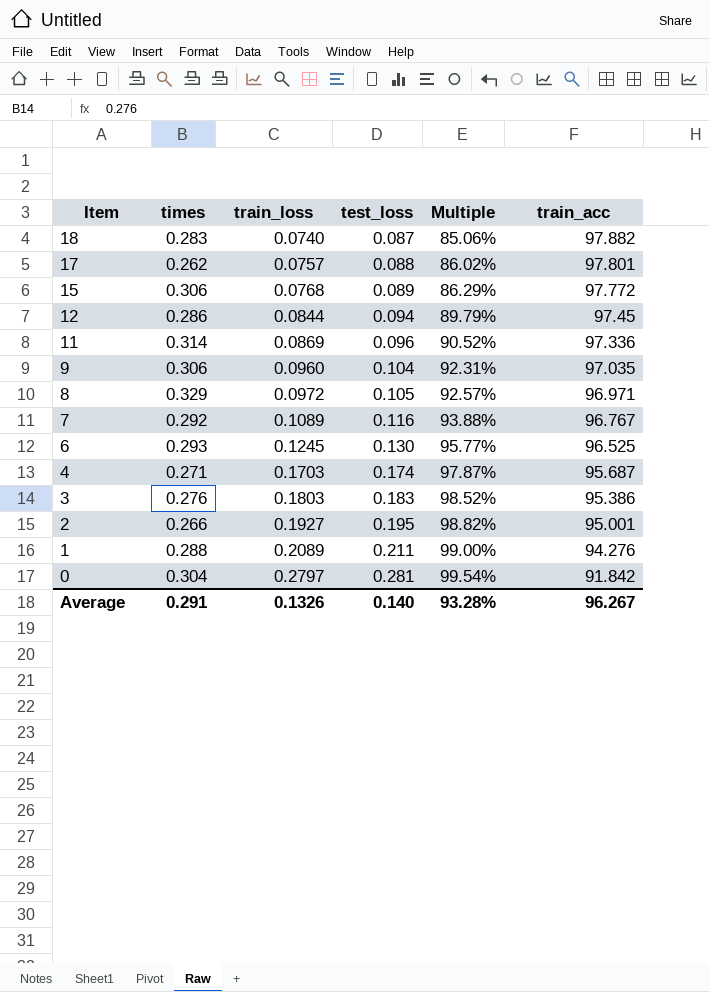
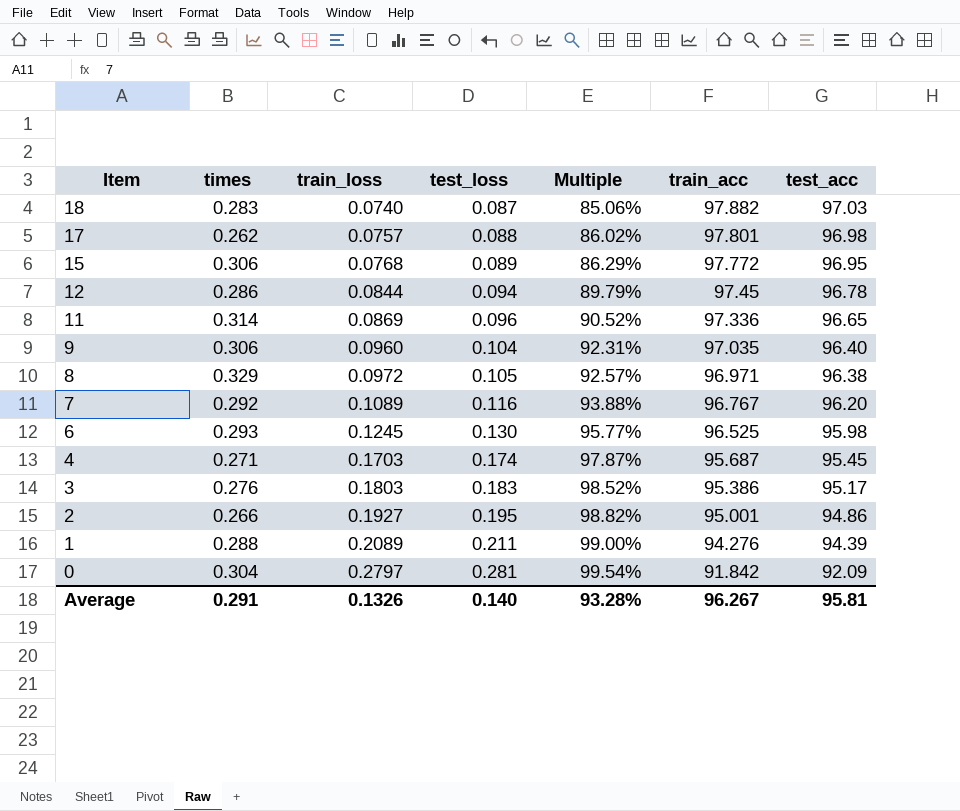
column test_acc | position: none -> 7

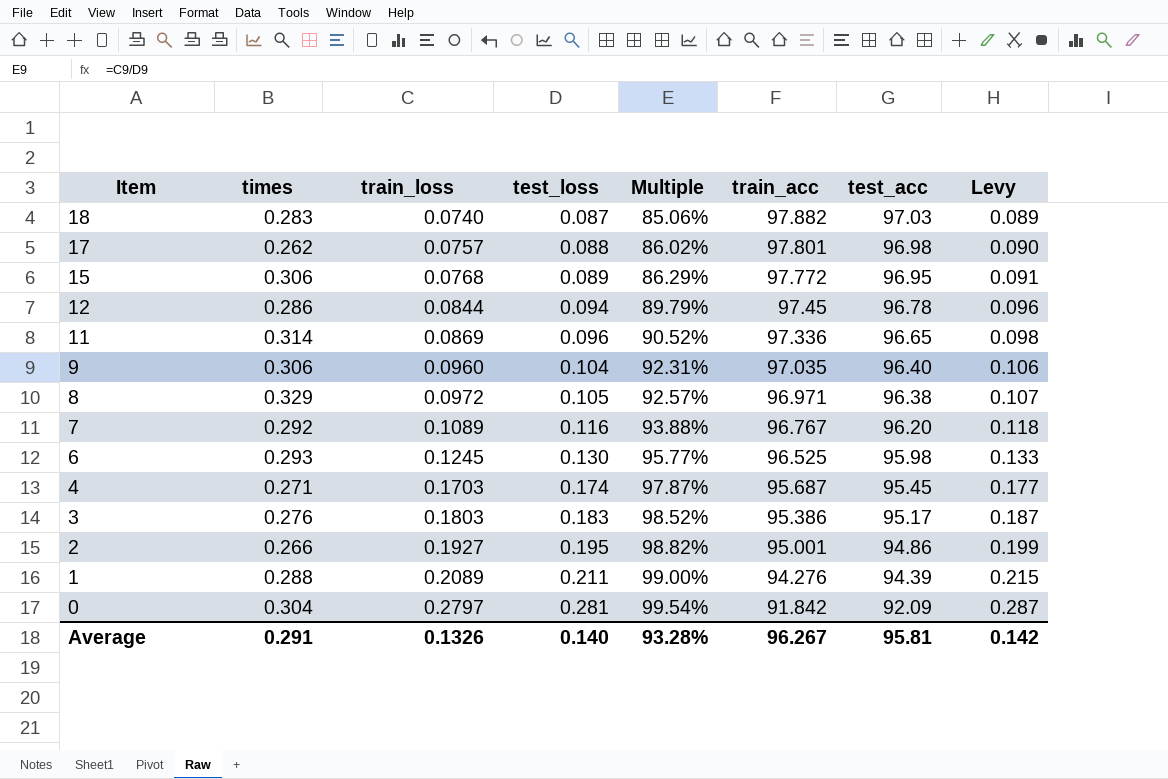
column Levy | formula: none -> [test_loss] * 1.02

